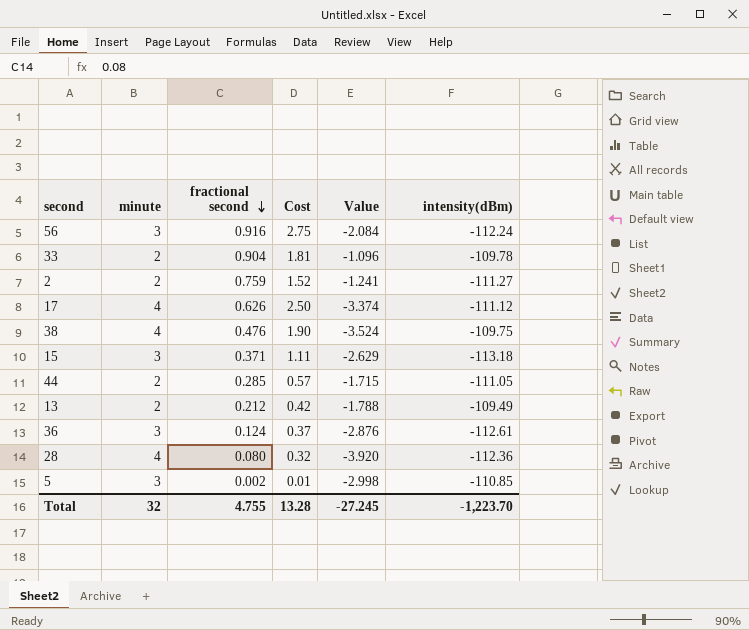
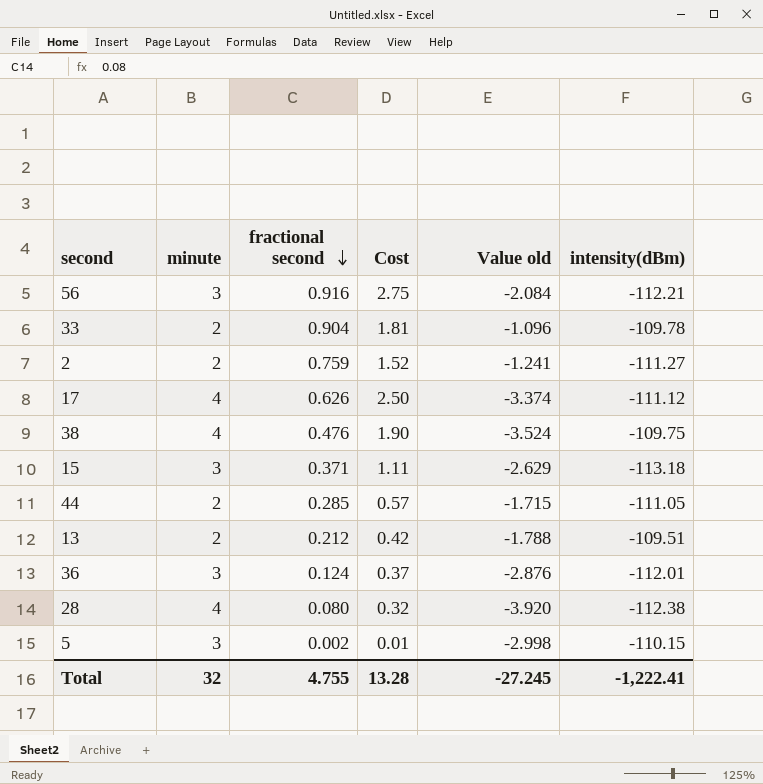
column name: Value -> Value old
56 | intensity(dBm): -112.24 -> -112.21
13 | intensity(dBm): -109.49 -> -109.51
36 | intensity(dBm): -112.61 -> -112.01
28 | intensity(dBm): -112.36 -> -112.38
5 | intensity(dBm): -110.85 -> -110.15
Total | intensity(dBm): -1,223.70 -> -1,222.41

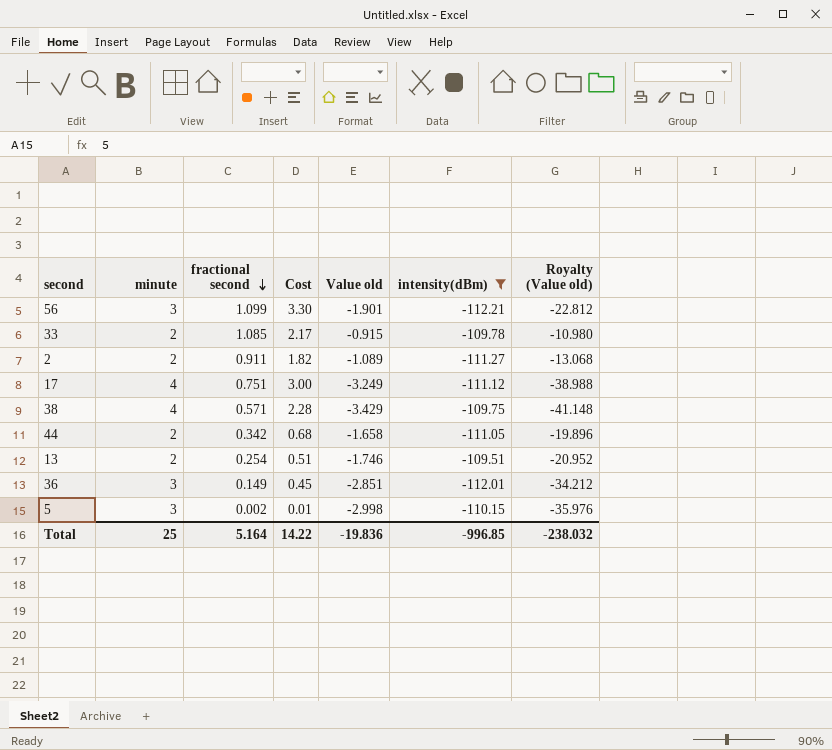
filter: none -> intensity(dBm) >= -112.21
column Royalty (Value old) | formula: none -> [Value old] * 12
56 | fractional second: 0.916 -> 1.099
56 | Cost: 2.75 -> 3.30
56 | Value old: -2.084 -> -1.901
33 | fractional second: 0.904 -> 1.085
33 | Cost: 1.81 -> 2.17
33 | Value old: -1.096 -> -0.915
2 | fractional second: 0.759 -> 0.911
2 | Cost: 1.52 -> 1.82
2 | Value old: -1.241 -> -1.089
17 | fractional second: 0.626 -> 0.751
17 | Cost: 2.50 -> 3.00
17 | Value old: -3.374 -> -3.249
38 | fractional second: 0.476 -> 0.571
38 | Cost: 1.90 -> 2.28
38 | Value old: -3.524 -> -3.429
44 | fractional second: 0.285 -> 0.342
44 | Cost: 0.57 -> 0.68
44 | Value old: -1.715 -> -1.658
13 | fractional second: 0.212 -> 0.254
13 | Cost: 0.42 -> 0.51
13 | Value old: -1.788 -> -1.746
36 | fractional second: 0.124 -> 0.149
36 | Cost: 0.37 -> 0.45
36 | Value old: -2.876 -> -2.851
Total | minute: 32 -> 25
Total | fractional second: 4.755 -> 5.164
Total | Cost: 13.28 -> 14.22
Total | Value old: -27.245 -> -19.836
Total | intensity(dBm): -1,222.41 -> -996.85

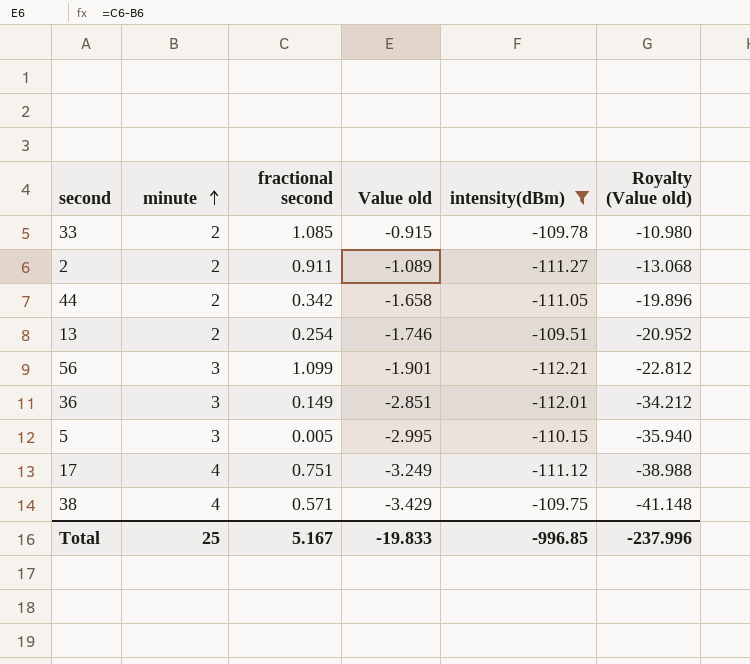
row order: fractional second descending -> minute ascending
column Cost | formula: [minute] * [fractional second] -> none
5 | fractional second: 0.002 -> 0.005
5 | Value old: -2.998 -> -2.995
5 | Royalty (Value old): -35.976 -> -35.940
Total | fractional second: 5.164 -> 5.167
Total | Value old: -19.836 -> -19.833
Total | Royalty (Value old): -238.032 -> -237.996

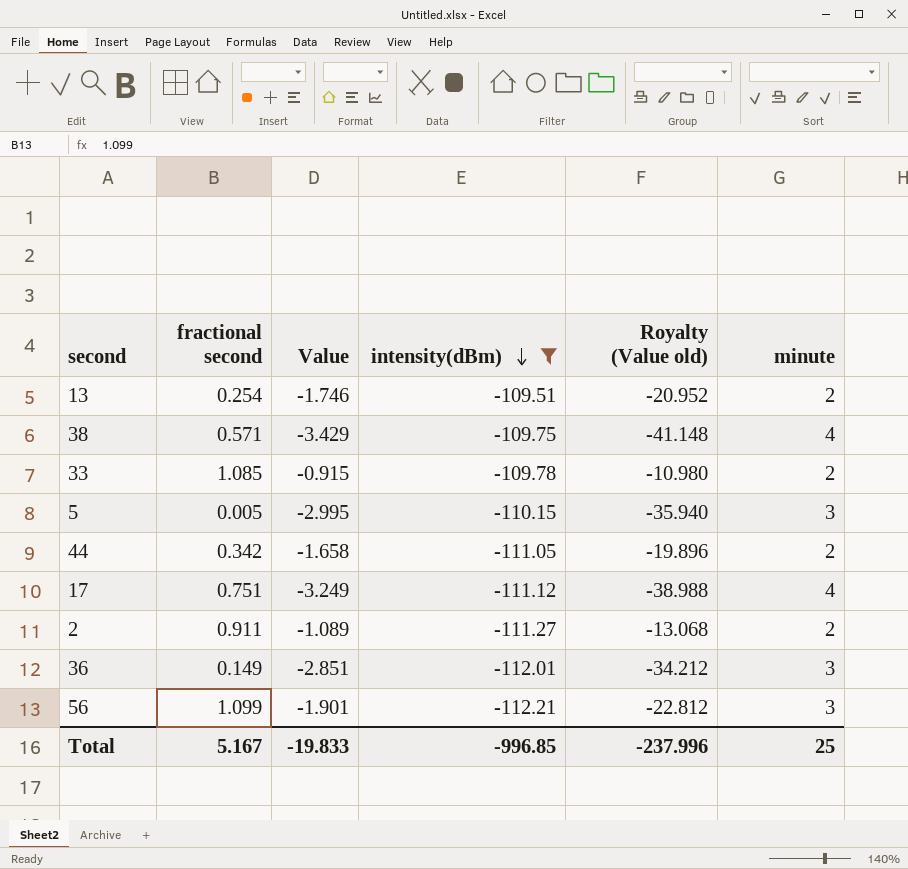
row order: minute ascending -> intensity(dBm) descending
column name: Value old -> Value
column minute | position: 2 -> 6

